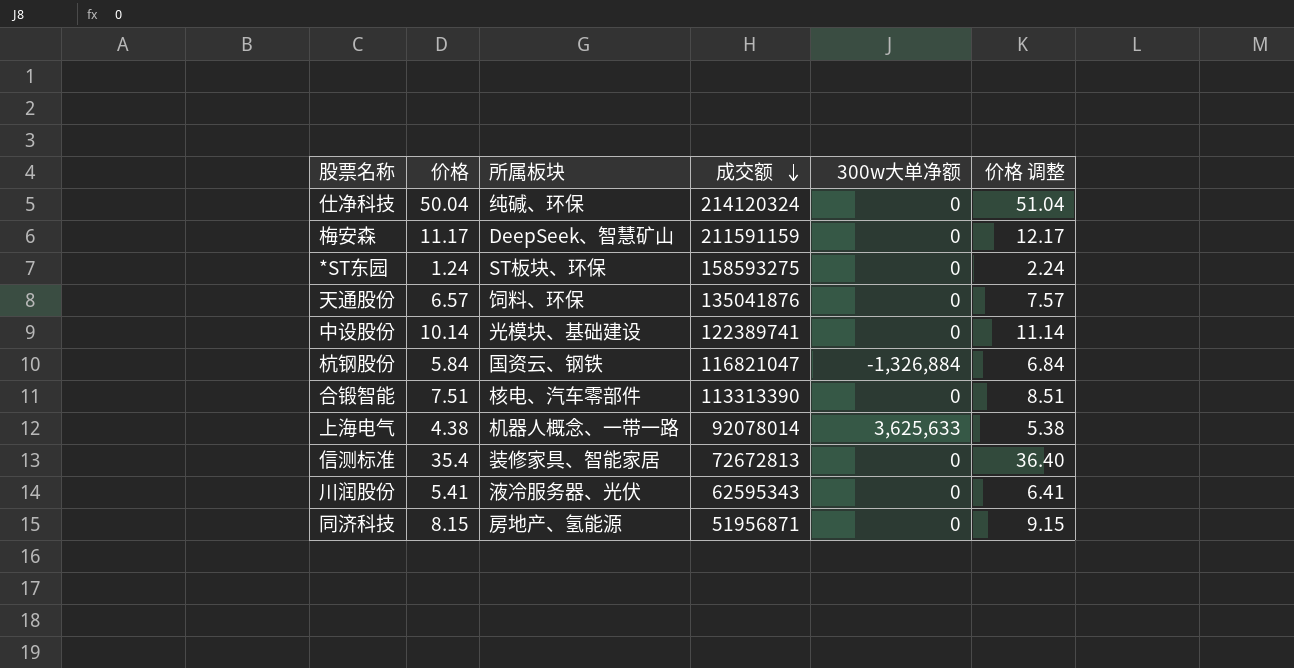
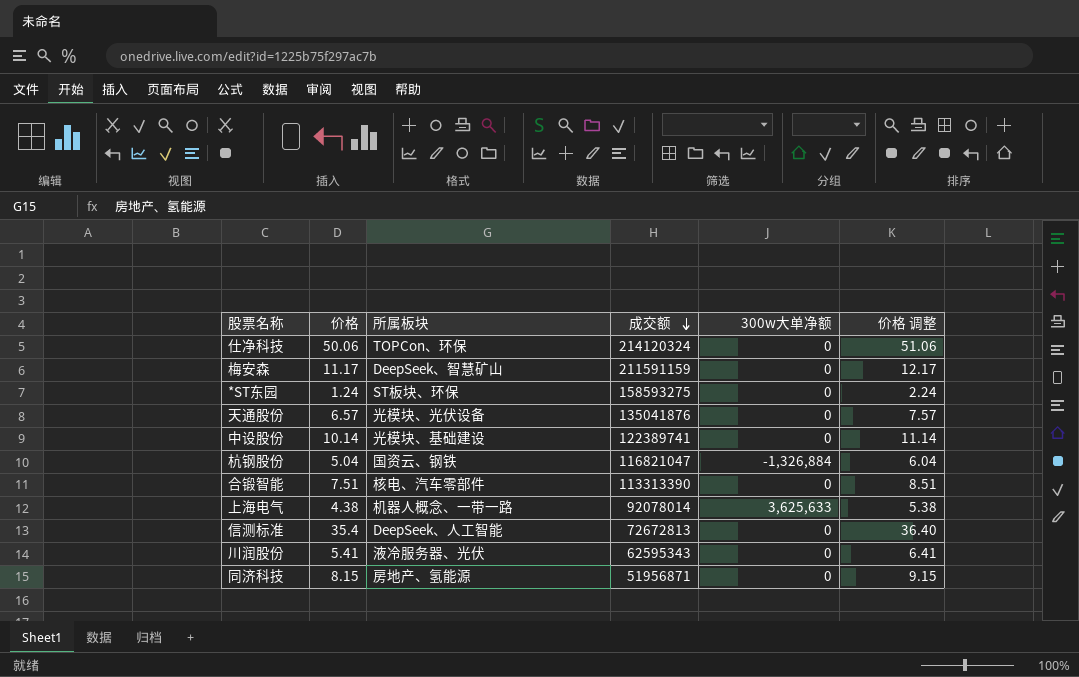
仕净科技 | 价格: 50.04 -> 50.06
仕净科技 | 所属板块: 纯碱、环保 -> TOPCon、环保
仕净科技 | 价格 调整: 51.04 -> 51.06
天通股份 | 所属板块: 饲料、环保 -> 光模块、光伏设备
杭钢股份 | 价格: 5.84 -> 5.04
杭钢股份 | 价格 调整: 6.84 -> 6.04
信测标准 | 所属板块: 装修家具、智能家居 -> DeepSeek、人工智能

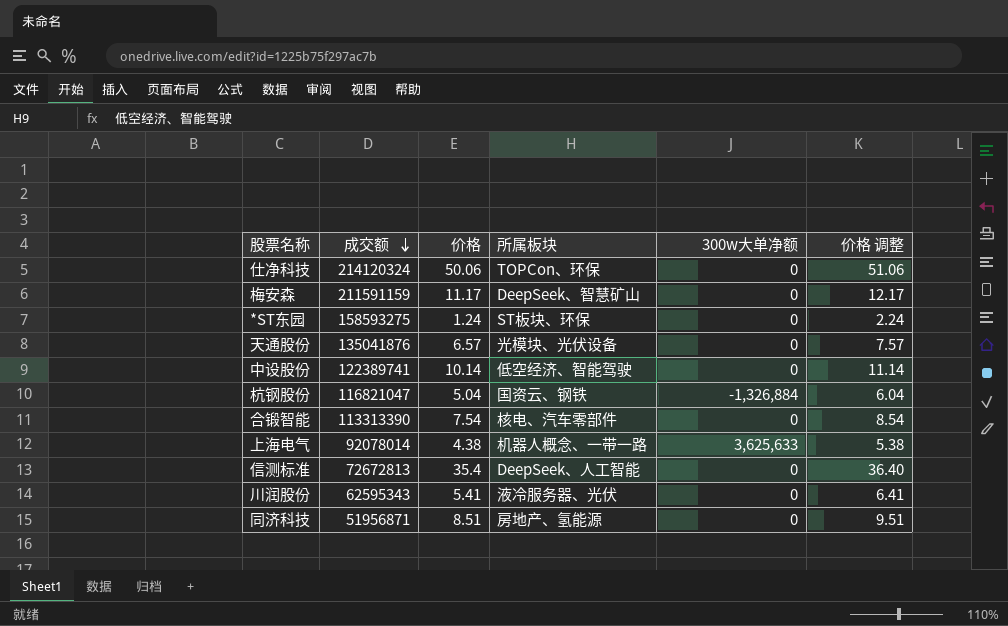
column 成交额 | position: 4 -> 2
中设股份 | 所属板块: 光模块、基础建设 -> 低空经济、智能驾驶
合锻智能 | 价格: 7.51 -> 7.54
合锻智能 | 价格 调整: 8.51 -> 8.54
同济科技 | 价格: 8.15 -> 8.51
同济科技 | 价格 调整: 9.15 -> 9.51

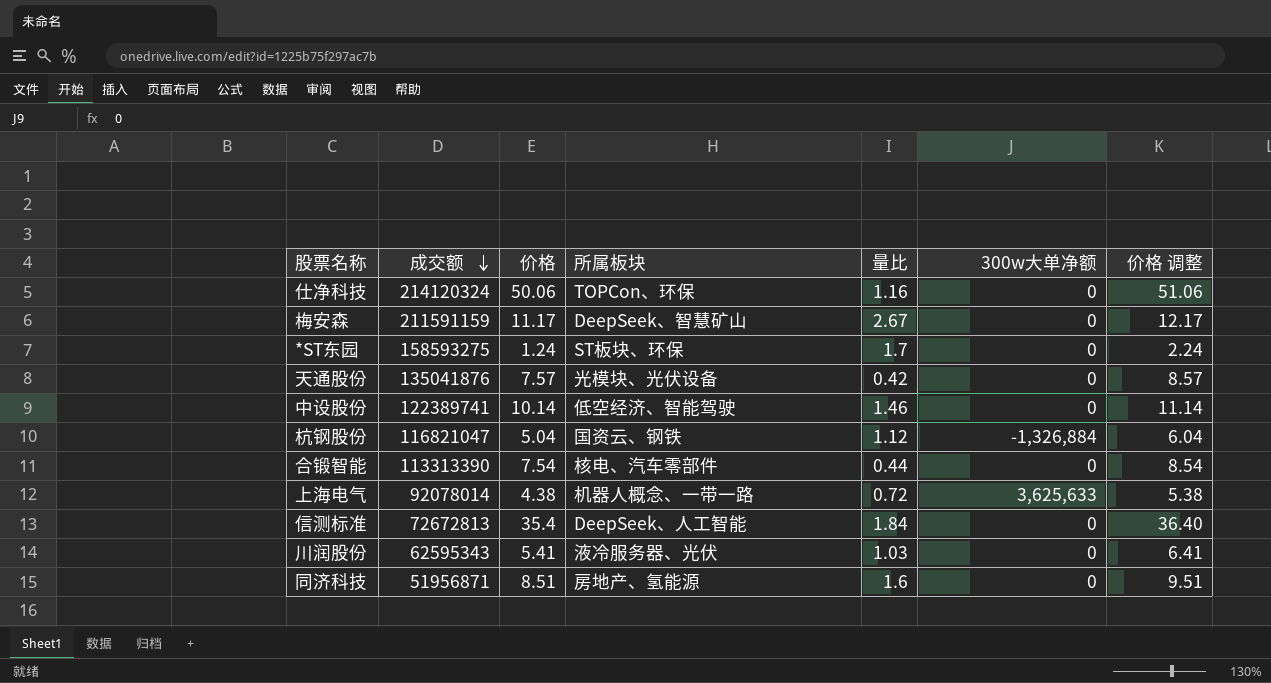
column 量比 | position: none -> 5
天通股份 | 价格: 6.57 -> 7.57
天通股份 | 价格 调整: 7.57 -> 8.57

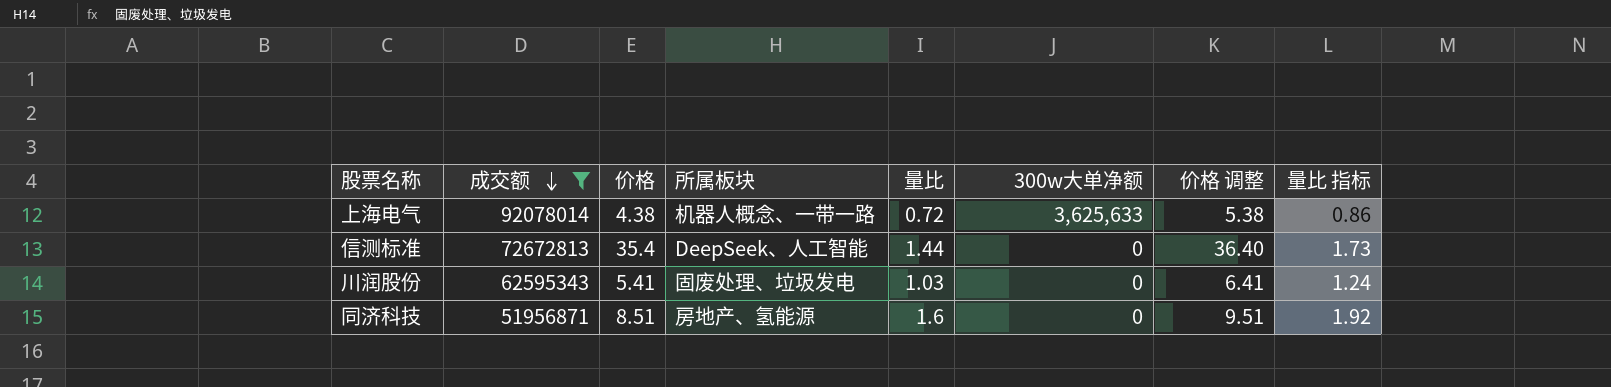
filter: none -> 成交额 <= 92078014
column 量比 指标 | formula: none -> [量比] * 1.2
信测标准 | 量比: 1.84 -> 1.44
川润股份 | 所属板块: 液冷服务器、光伏 -> 固废处理、垃圾发电

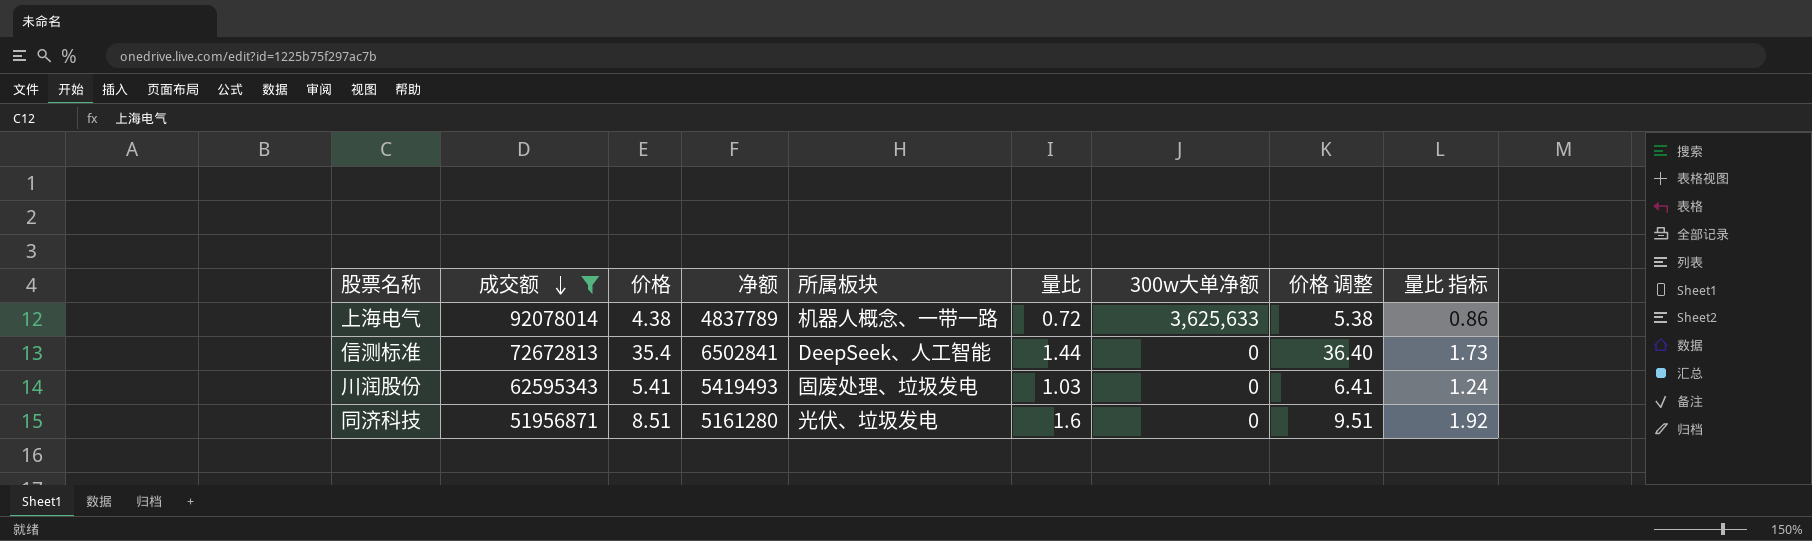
column 净额 | position: none -> 4
同济科技 | 所属板块: 房地产、氢能源 -> 光伏、垃圾发电

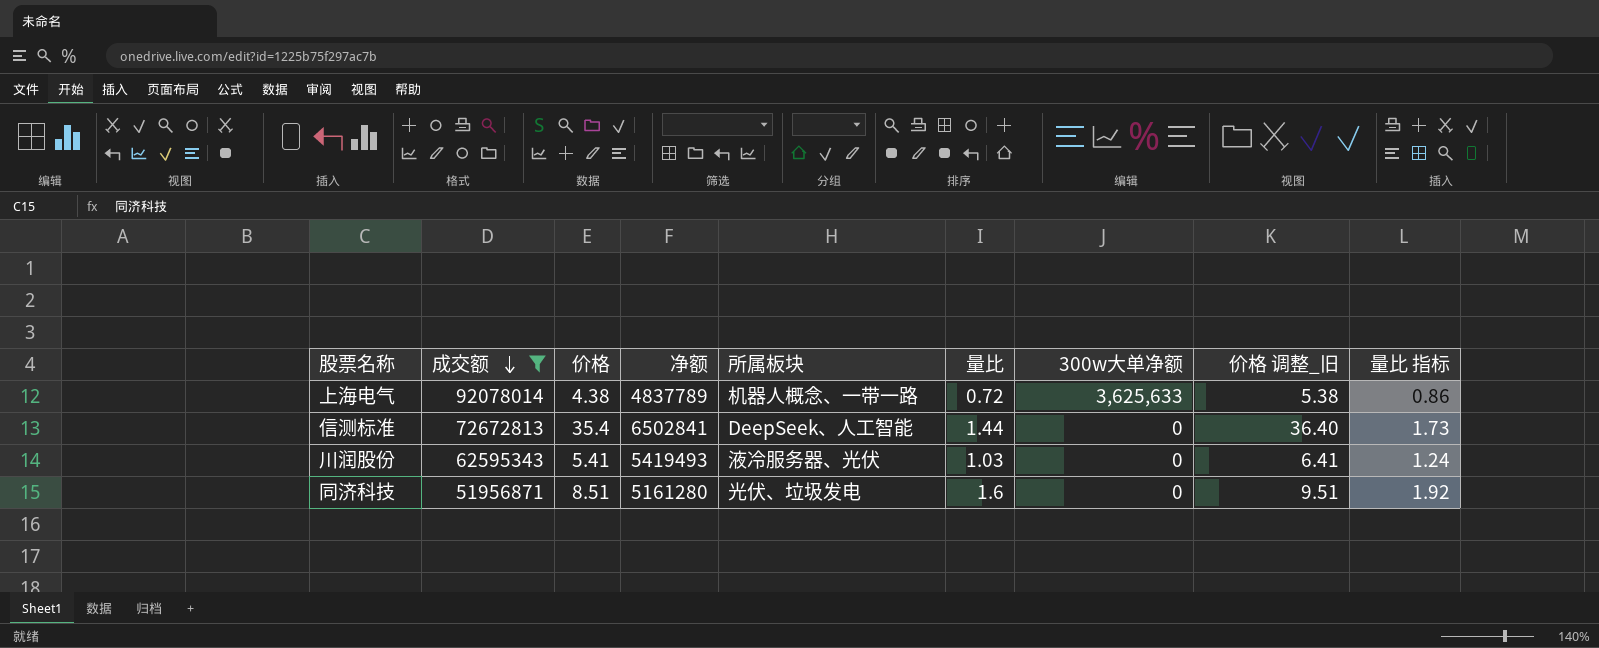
column name: 价格 调整 -> 价格 调整_旧
川润股份 | 所属板块: 固废处理、垃圾发电 -> 液冷服务器、光伏

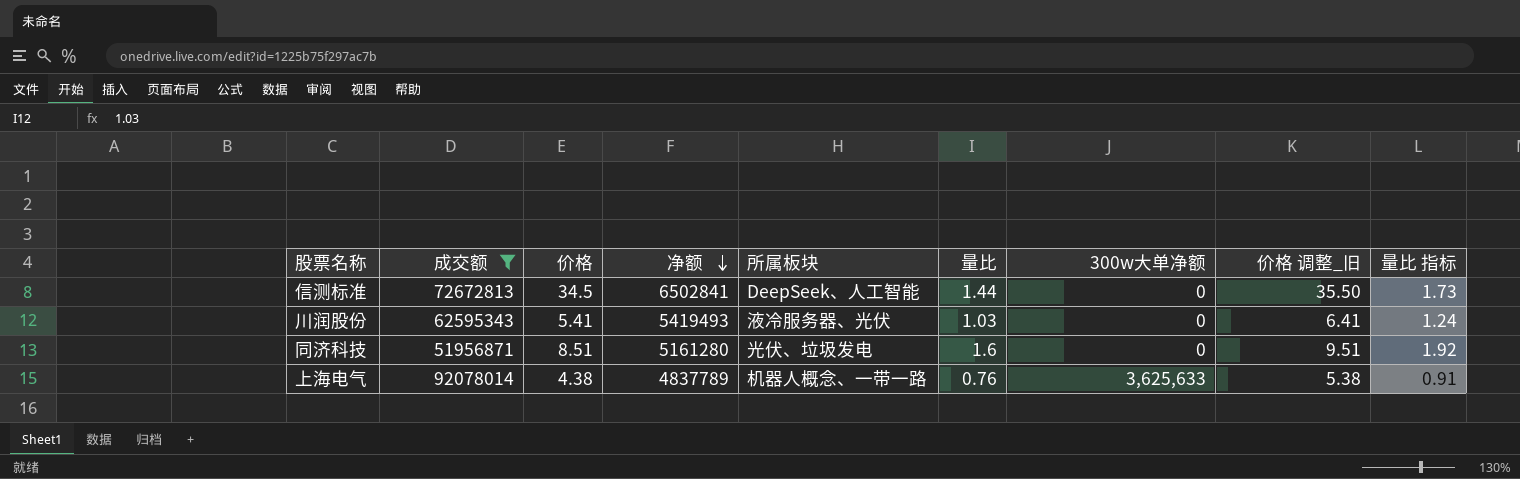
row order: 成交额 descending -> 净额 descending
信测标准 | 价格: 35.4 -> 34.5
信测标准 | 价格 调整_旧: 36.40 -> 35.50
上海电气 | 量比: 0.72 -> 0.76
上海电气 | 量比 指标: 0.86 -> 0.91

